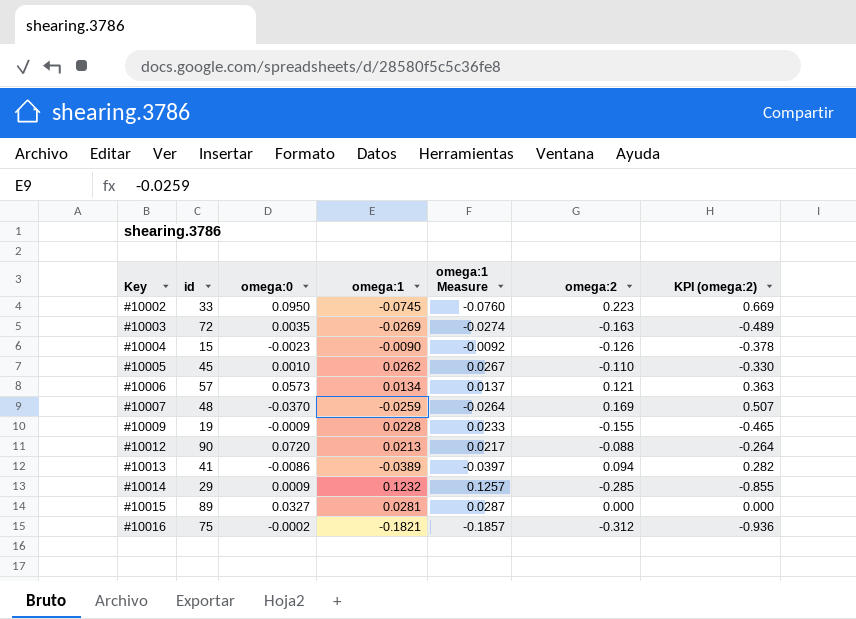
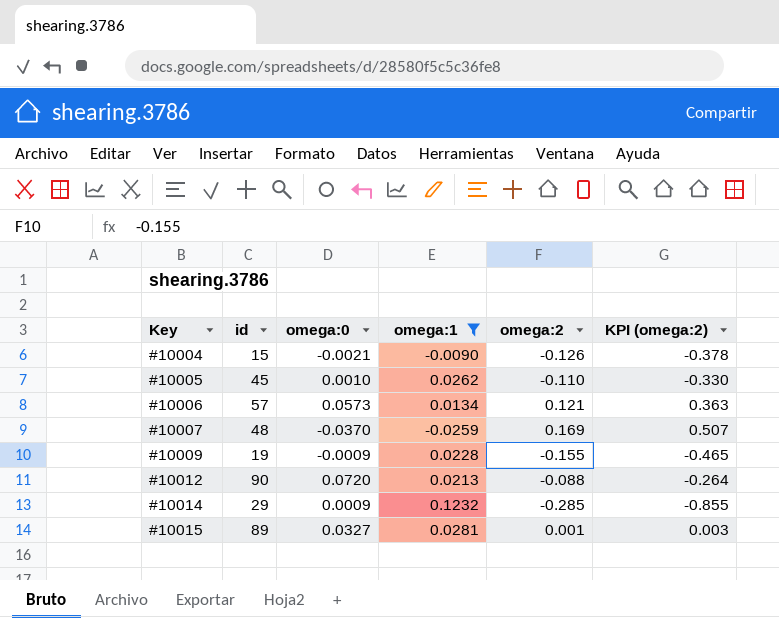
filter: none -> omega:1 >= -0.0259
column omega:1 Measure | formula: [omega:1] * 1.02 -> none
#10004 | omega:0: -0.0023 -> -0.0021
#10015 | omega:2: 0.000 -> 0.001
#10015 | KPI (omega:2): 0.000 -> 0.003

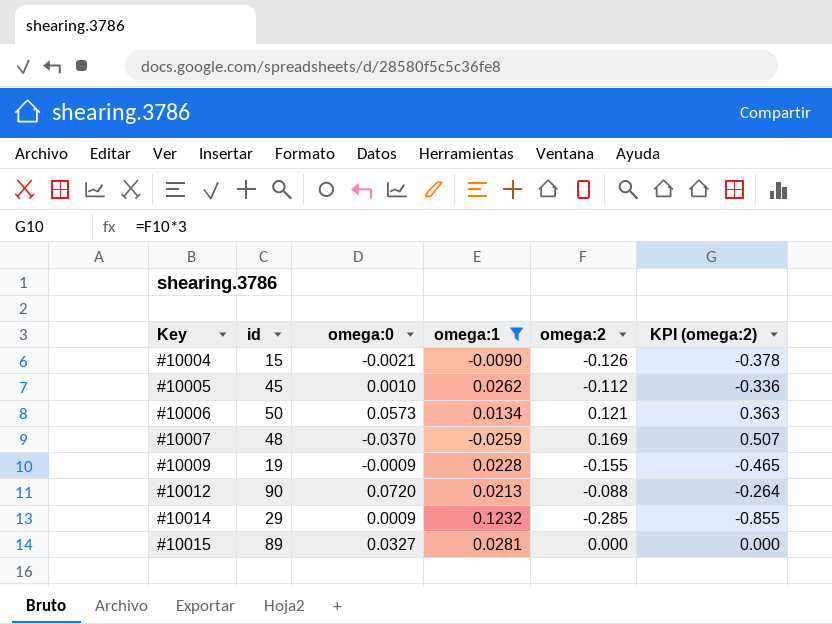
#10005 | omega:2: -0.110 -> -0.112
#10005 | KPI (omega:2): -0.330 -> -0.336
#10006 | id: 57 -> 50
#10015 | omega:2: 0.001 -> 0.000
#10015 | KPI (omega:2): 0.003 -> 0.000

